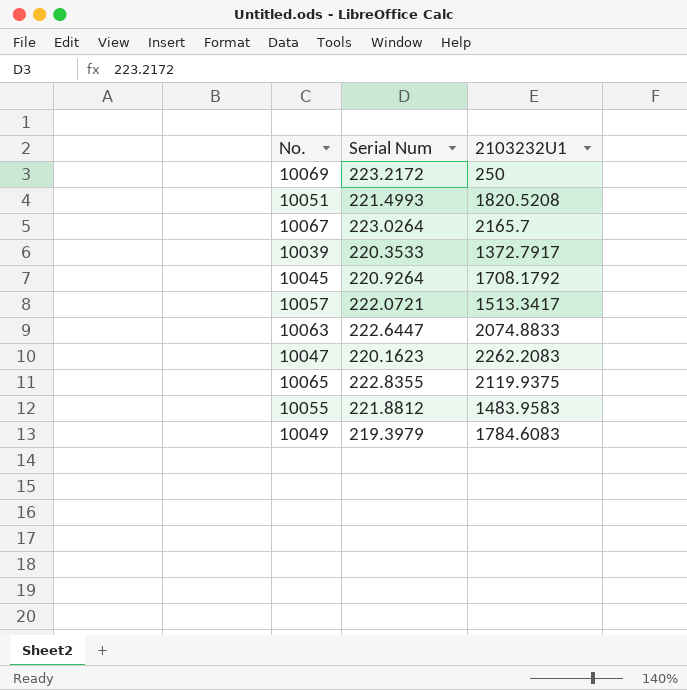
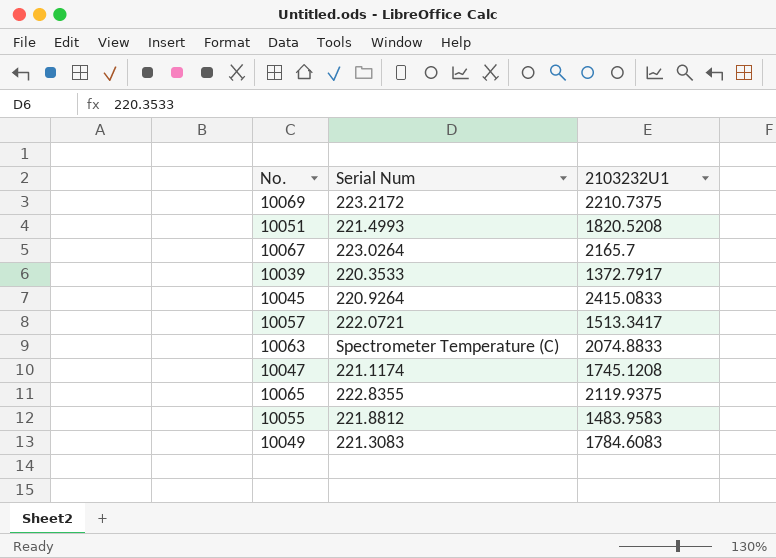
10069 | 2103232U1: 250 -> 2210.7375
10045 | 2103232U1: 1708.1792 -> 2415.0833
10063 | Serial Num: 222.6447 -> Spectrometer Temperature (C)
10047 | Serial Num: 220.1623 -> 221.1174
10047 | 2103232U1: 2262.2083 -> 1745.1208
10049 | Serial Num: 219.3979 -> 221.3083

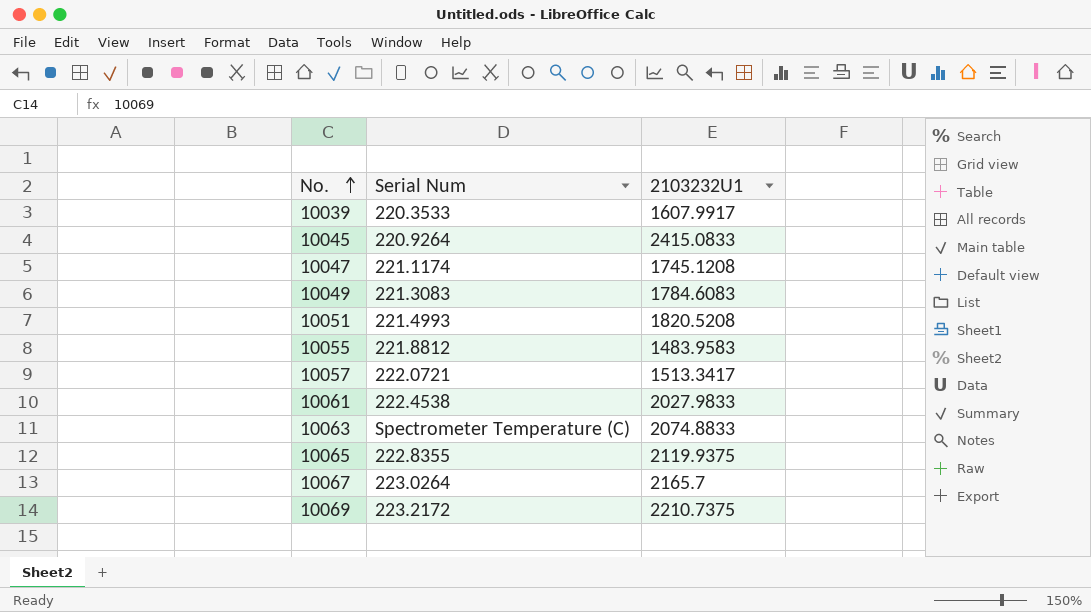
row order: none -> No. ascending
10039 | 2103232U1: 1372.7917 -> 1607.9917
row 10061: none -> 222.4538 | 2027.9833

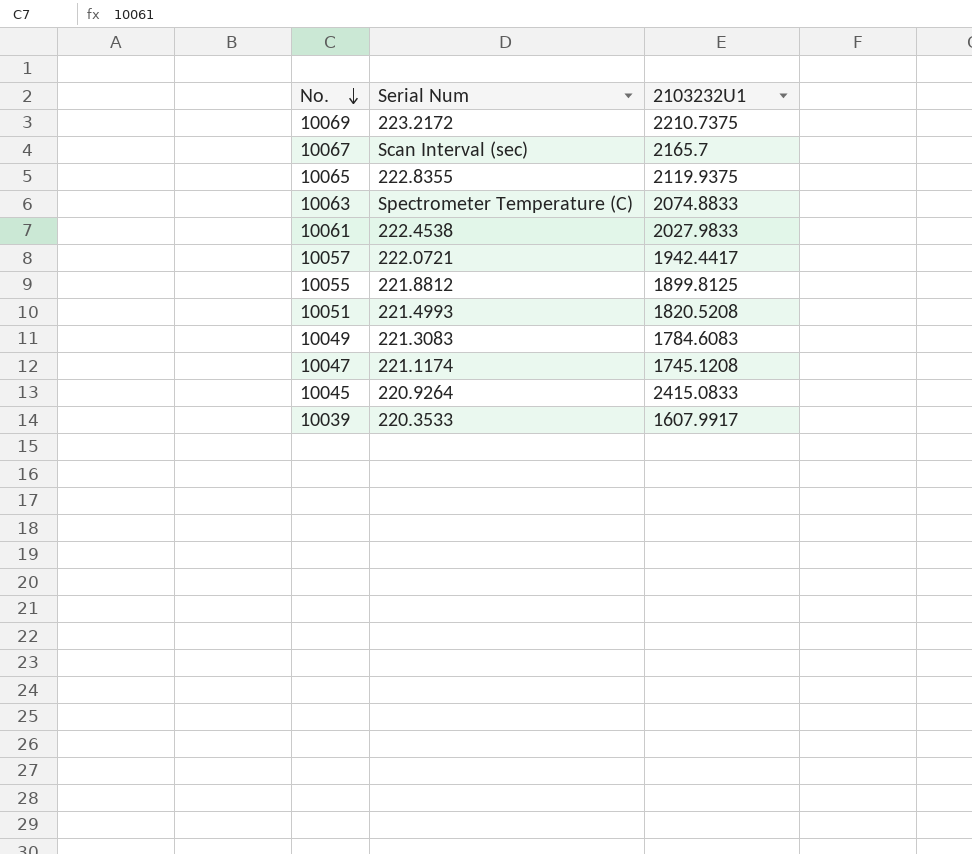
row order: No. ascending -> No. descending
10067 | Serial Num: 223.0264 -> Scan Interval (sec)
10057 | 2103232U1: 1513.3417 -> 1942.4417
10055 | 2103232U1: 1483.9583 -> 1899.8125

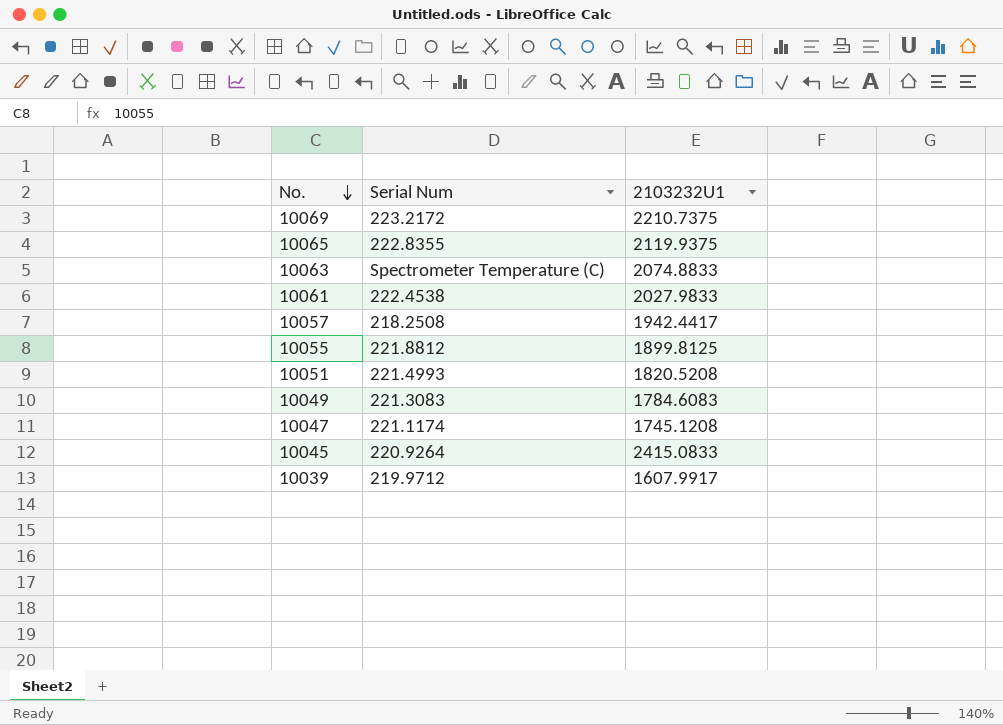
row 10067: Scan Interval (sec) | 2165.7 -> none
10057 | Serial Num: 222.0721 -> 218.2508
10039 | Serial Num: 220.3533 -> 219.9712

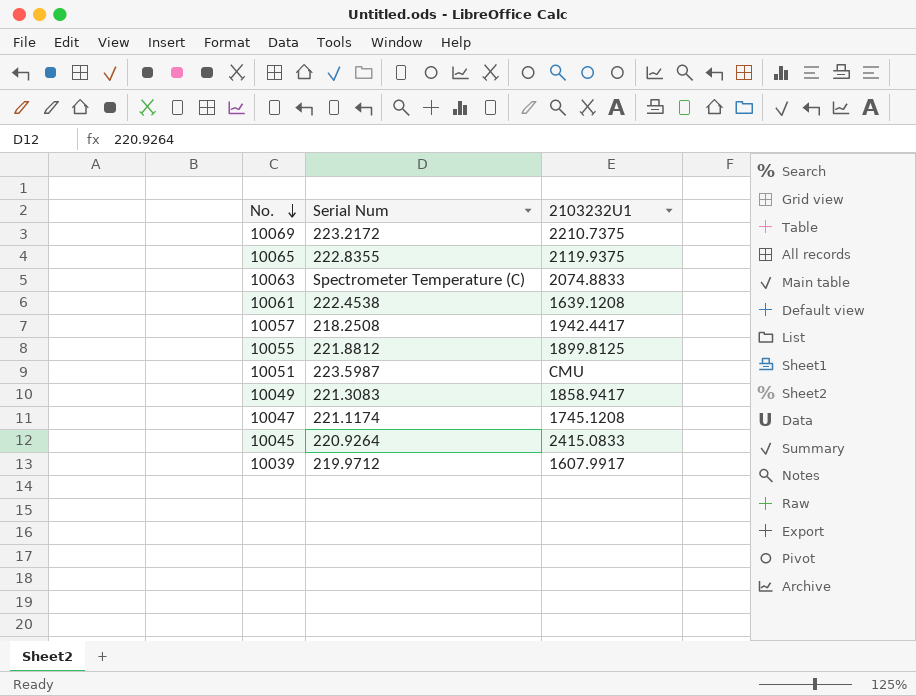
10061 | 2103232U1: 2027.9833 -> 1639.1208
10051 | Serial Num: 221.4993 -> 223.5987
10051 | 2103232U1: 1820.5208 -> CMU
10049 | 2103232U1: 1784.6083 -> 1858.9417

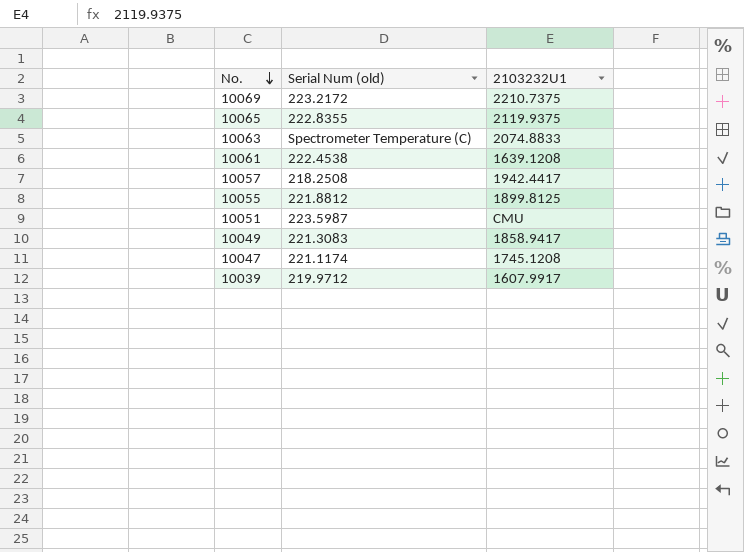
column name: Serial Num -> Serial Num (old)
row 10045: 220.9264 | 2415.0833 -> none

